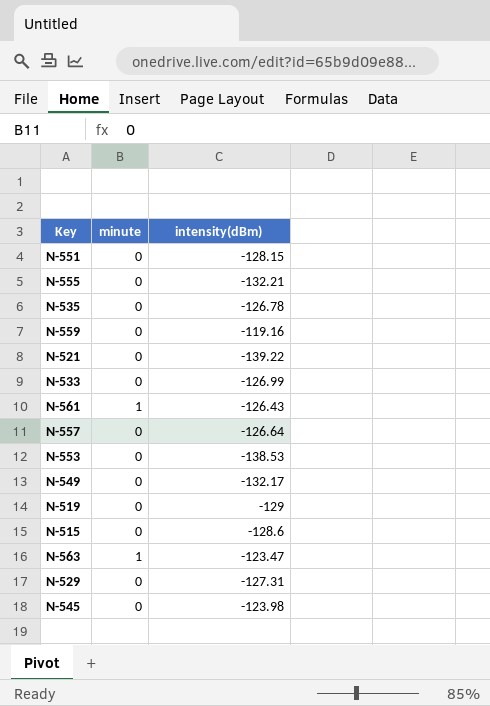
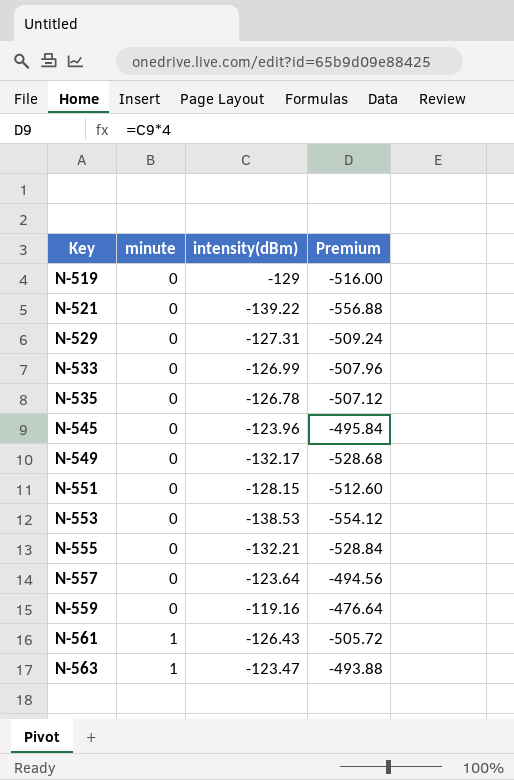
row order: none -> Key ascending
column Premium | formula: none -> [intensity(dBm)] * 4
row N-515: 0 | -128.6 -> none
N-545 | intensity(dBm): -123.98 -> -123.96
N-557 | intensity(dBm): -126.64 -> -123.64

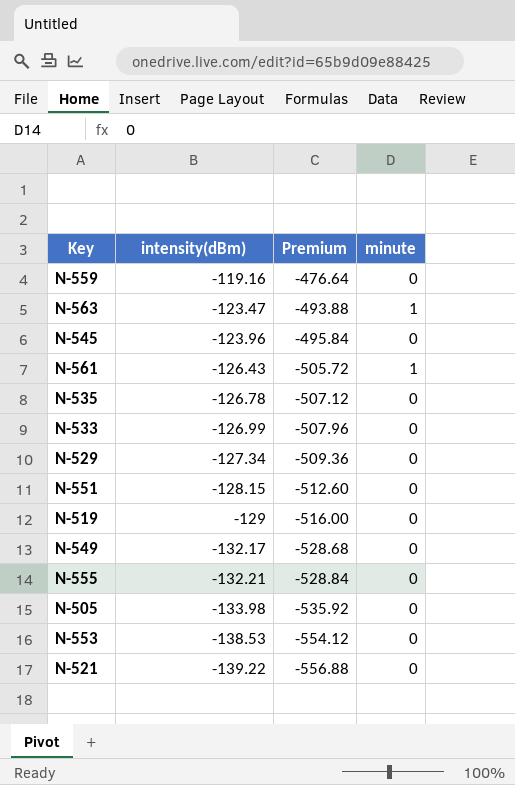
row order: Key ascending -> intensity(dBm) descending
column minute | position: 2 -> 4
row N-557: 0 | -123.64 | -494.56 -> none
N-529 | intensity(dBm): -127.31 -> -127.34
N-529 | Premium: -509.24 -> -509.36
row N-505: none -> -133.98 | -535.92 | 0

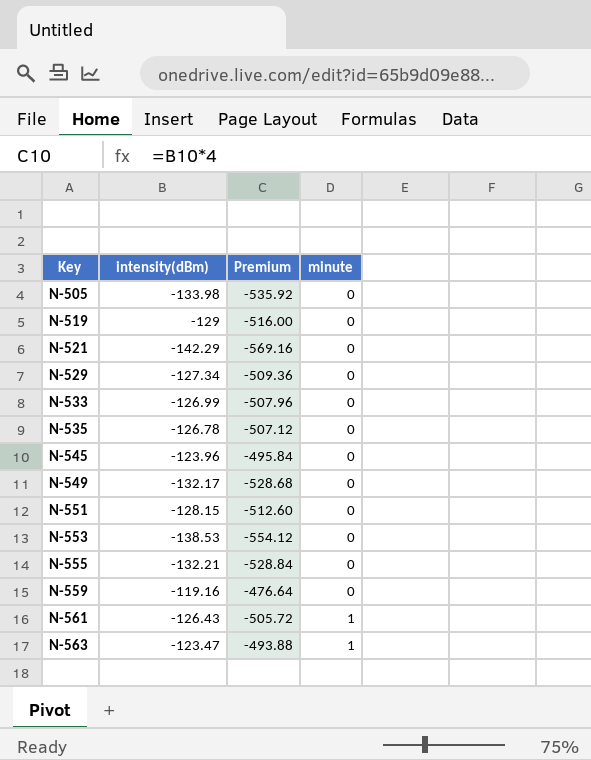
row order: intensity(dBm) descending -> Key ascending
N-521 | intensity(dBm): -139.22 -> -142.29
N-521 | Premium: -556.88 -> -569.16

